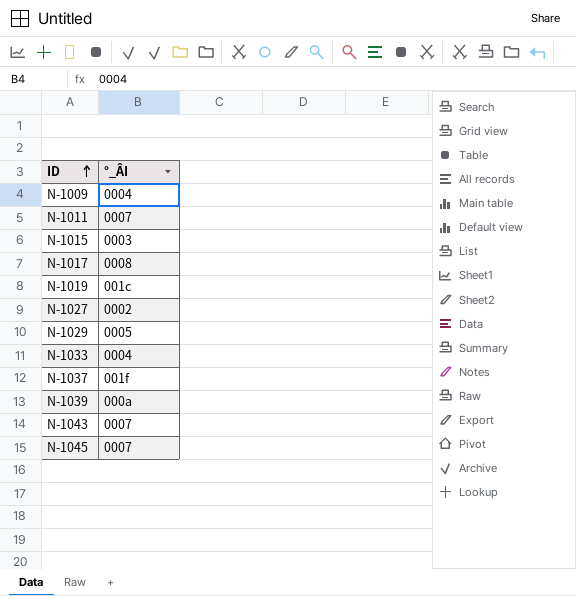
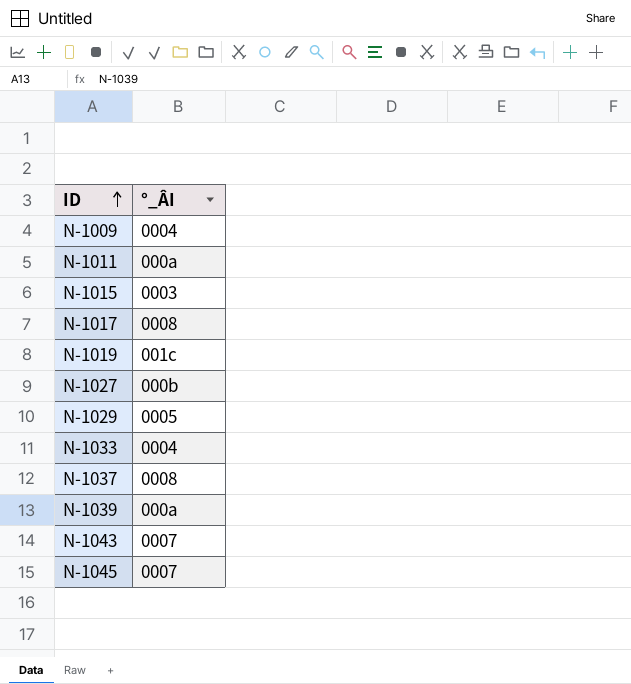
N-1011 | °_ÂI: 0007 -> 000a
N-1027 | °_ÂI: 0002 -> 000b
N-1037 | °_ÂI: 001f -> 0008

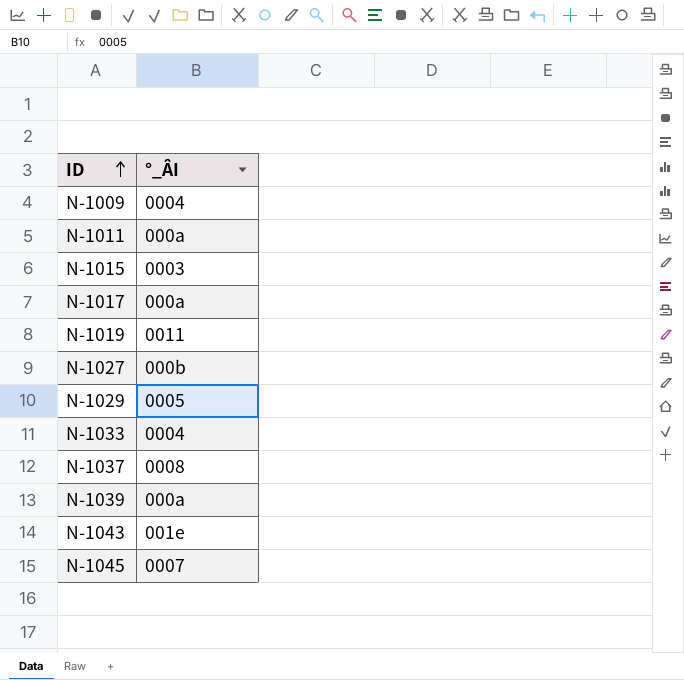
N-1017 | °_ÂI: 0008 -> 000a
N-1019 | °_ÂI: 001c -> 0011
N-1043 | °_ÂI: 0007 -> 001e

